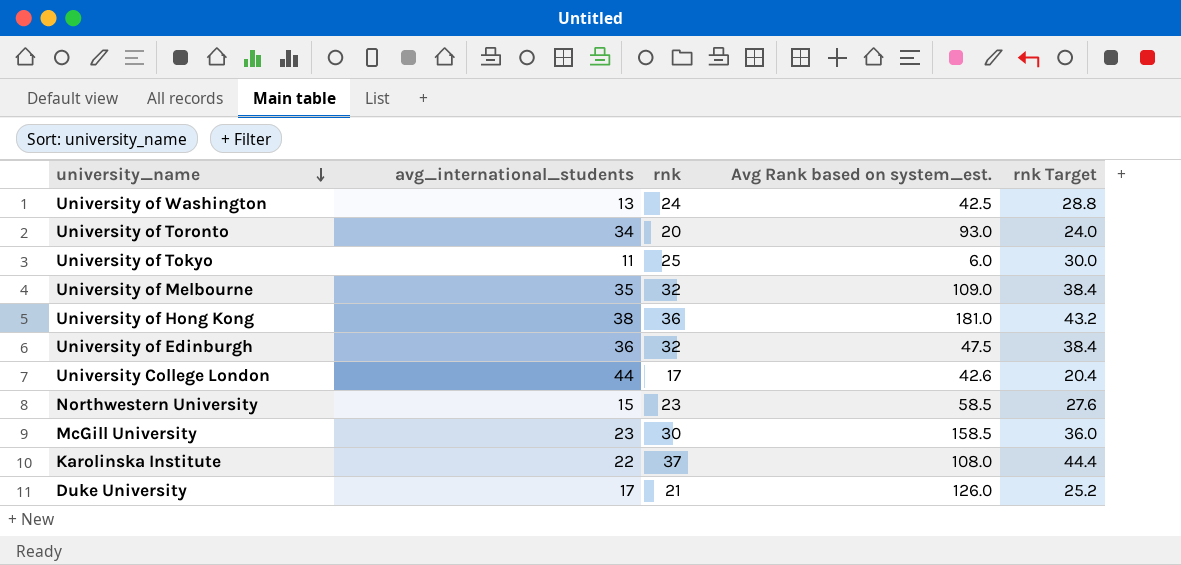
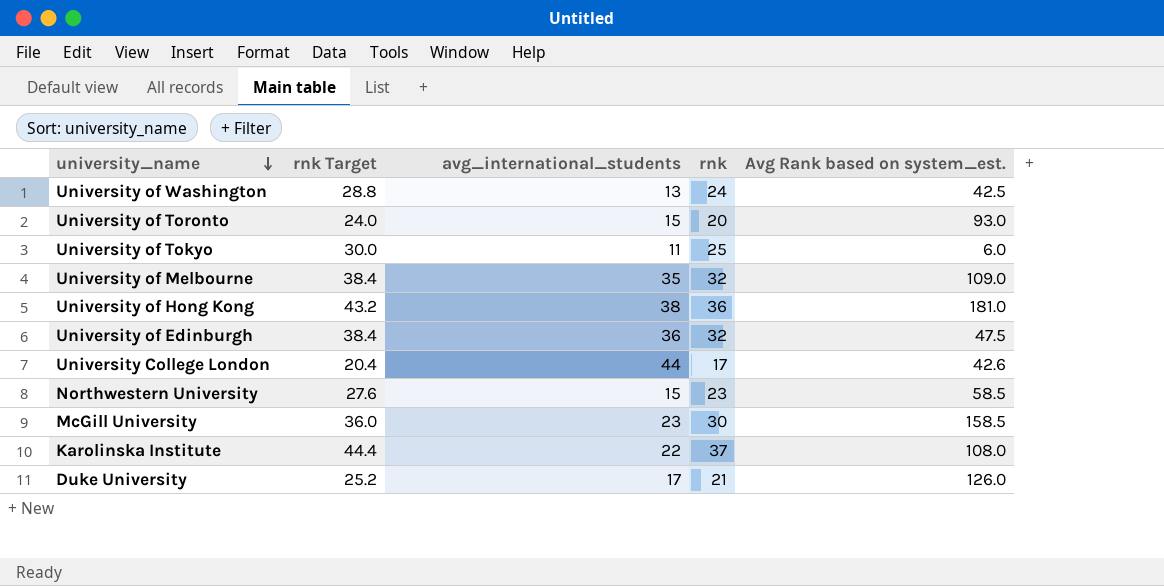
column rnk Target | position: 5 -> 2
University of Toronto | avg_international_students: 34 -> 15

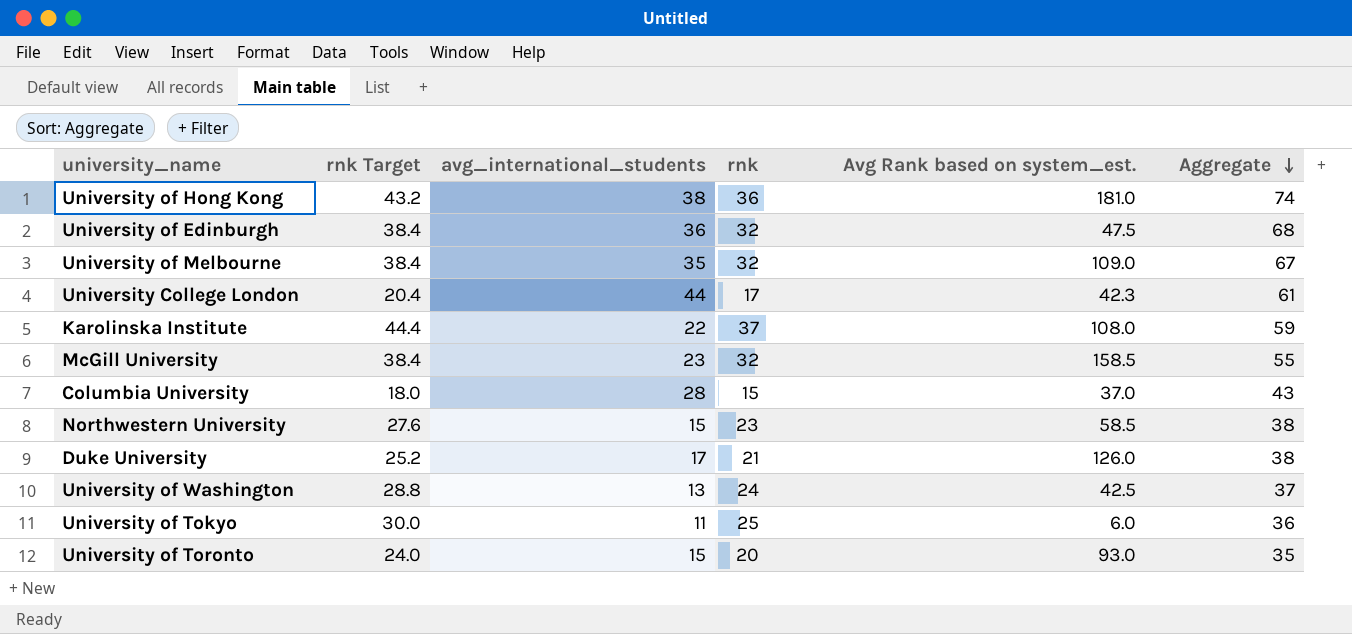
row order: university_name descending -> Aggregate descending
column Aggregate | formula: none -> [avg_international_students] + [rnk]
University College London | Avg Rank based on system_est.: 42.6 -> 42.3
McGill University | rnk Target: 36.0 -> 38.4
McGill University | rnk: 30 -> 32
row Columbia University: none -> 18.0 | 28 | 15 | 37.0 | 43

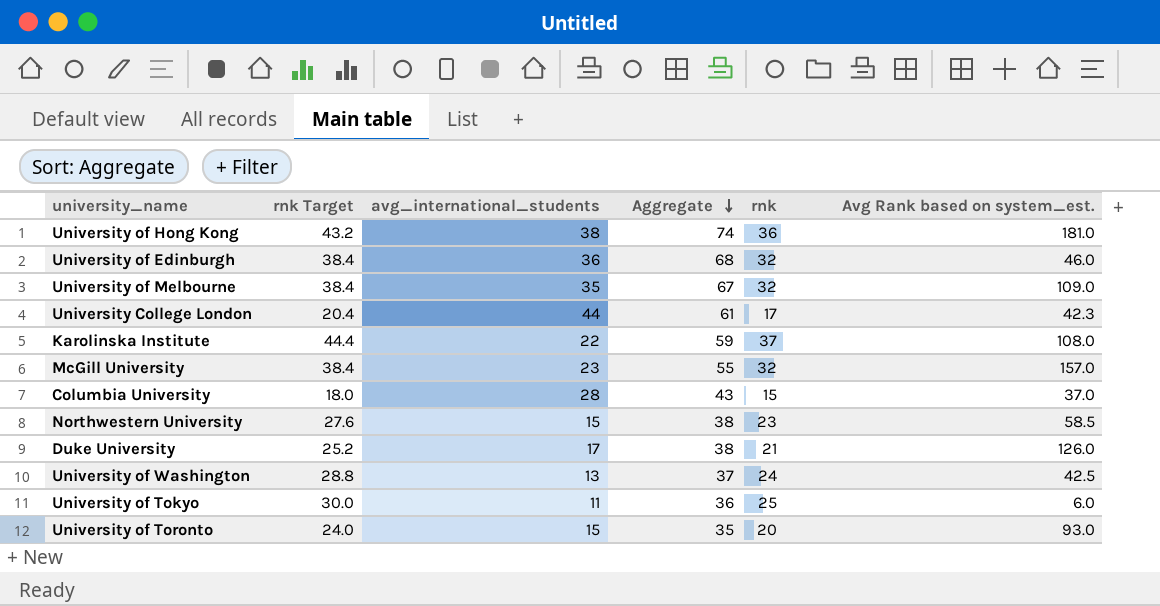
column Aggregate | position: 6 -> 4
University of Edinburgh | Avg Rank based on system_est.: 47.5 -> 46.0
McGill University | Avg Rank based on system_est.: 158.5 -> 157.0

